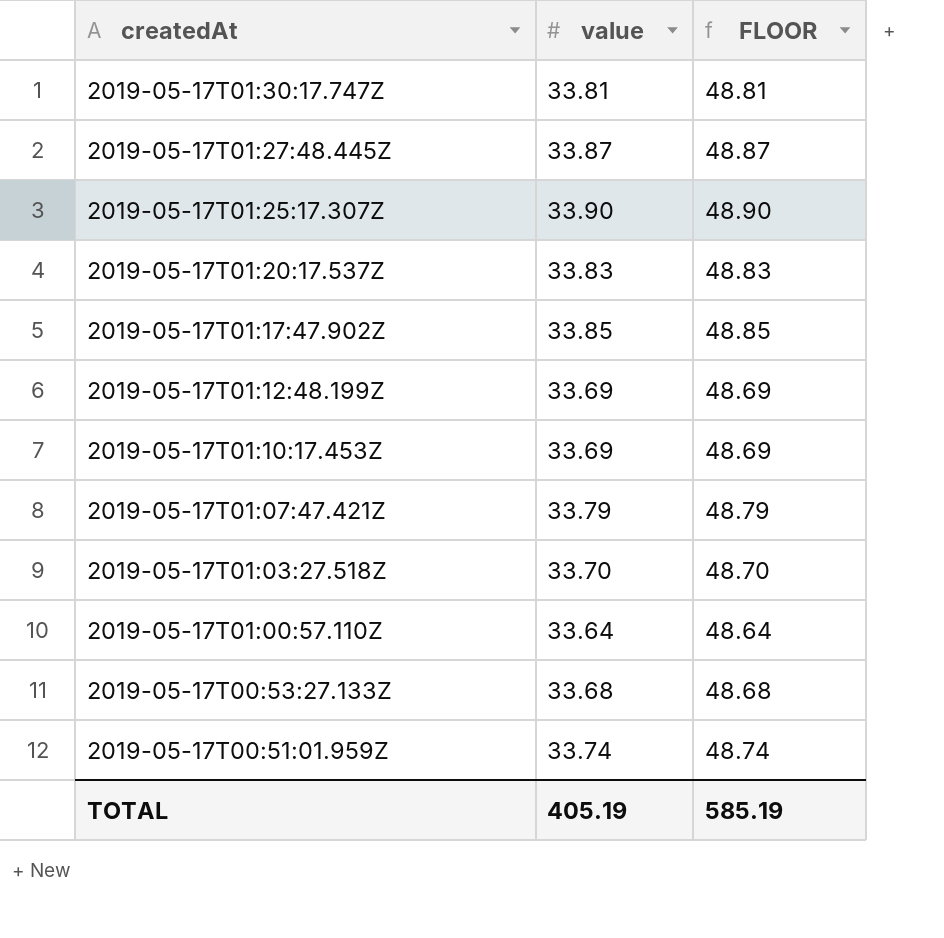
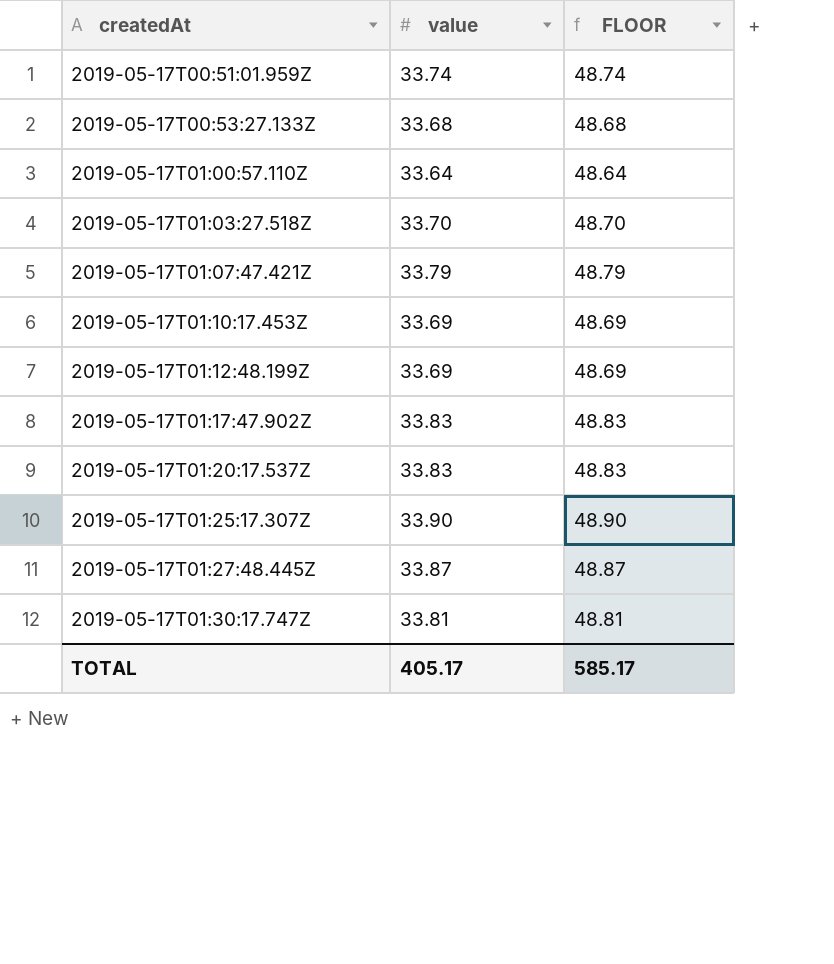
row order: createdAt descending -> createdAt ascending
2019-05-17T01:17:47.902Z | value: 33.85 -> 33.83
2019-05-17T01:17:47.902Z | FLOOR: 48.85 -> 48.83
TOTAL | value: 405.19 -> 405.17
TOTAL | FLOOR: 585.19 -> 585.17

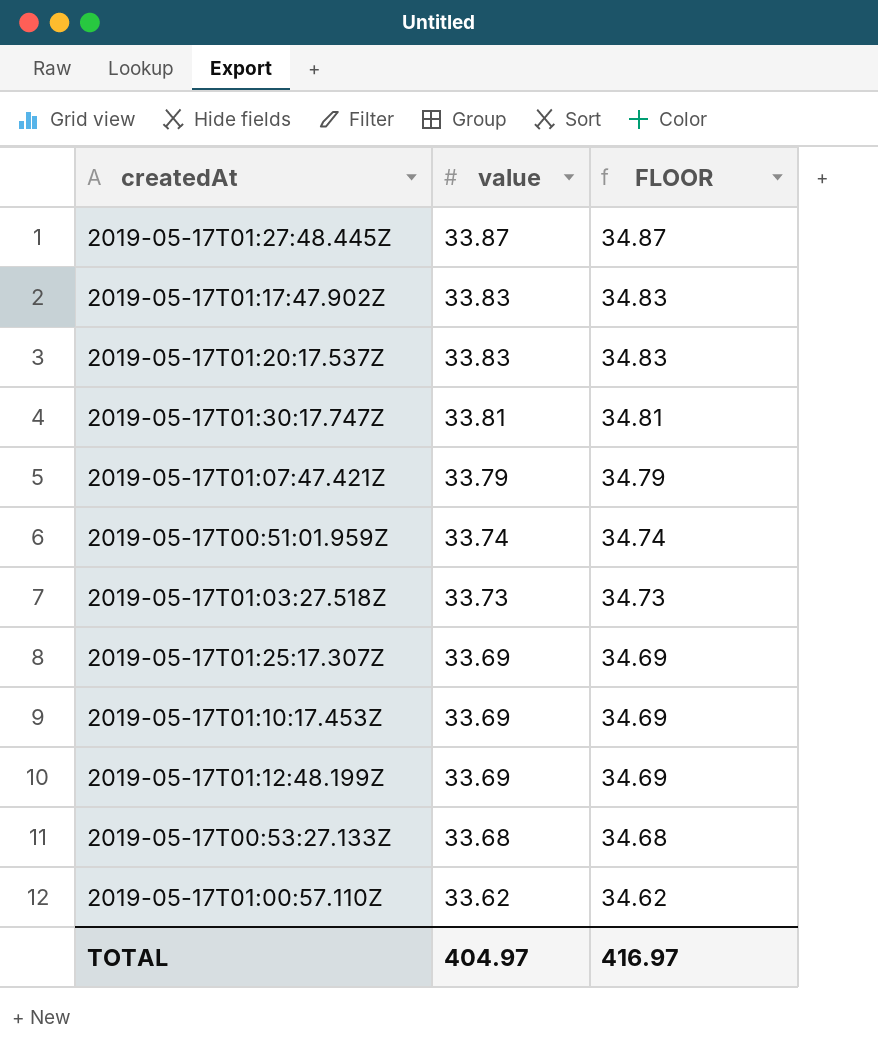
row order: createdAt ascending -> value descending
column FLOOR | formula: [value] + 15 -> [value] + 1
2019-05-17T01:03:27.518Z | value: 33.70 -> 33.73
2019-05-17T01:25:17.307Z | value: 33.90 -> 33.69
2019-05-17T01:00:57.110Z | value: 33.64 -> 33.62
TOTAL | value: 405.17 -> 404.97
TOTAL | FLOOR: 585.17 -> 416.97

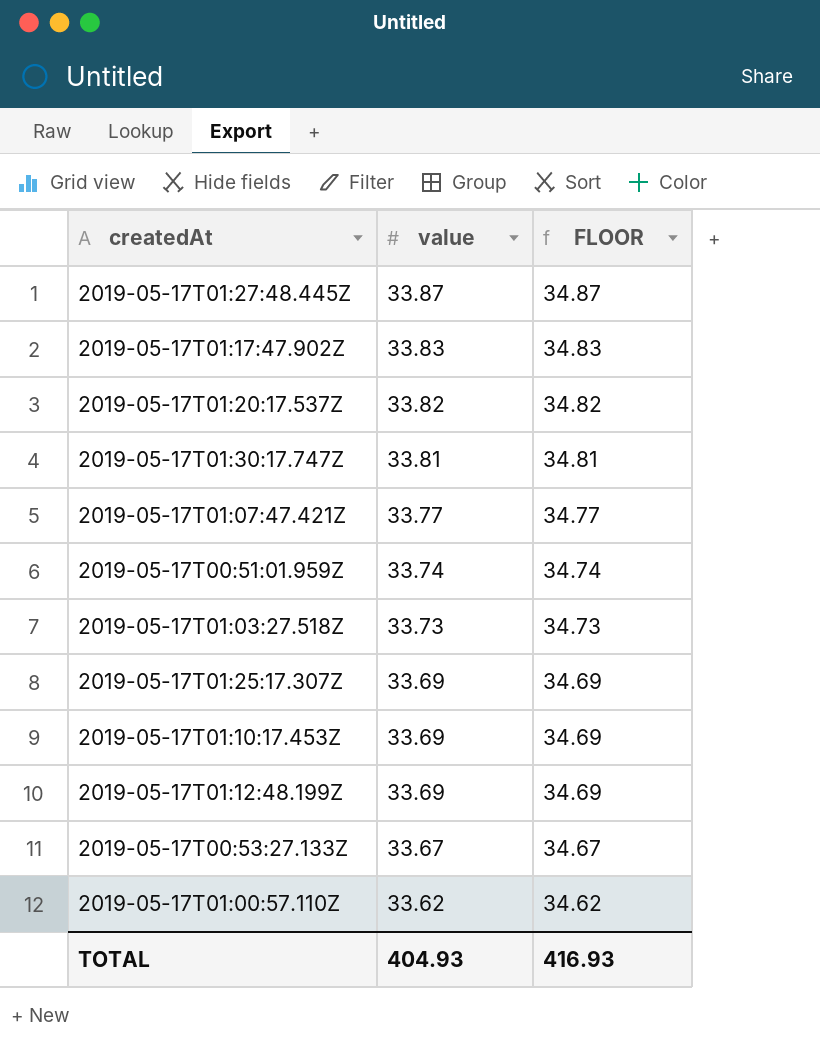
2019-05-17T01:20:17.537Z | value: 33.83 -> 33.82
2019-05-17T01:20:17.537Z | FLOOR: 34.83 -> 34.82
2019-05-17T01:07:47.421Z | value: 33.79 -> 33.77
2019-05-17T01:07:47.421Z | FLOOR: 34.79 -> 34.77
2019-05-17T00:53:27.133Z | value: 33.68 -> 33.67
2019-05-17T00:53:27.133Z | FLOOR: 34.68 -> 34.67
TOTAL | value: 404.97 -> 404.93
TOTAL | FLOOR: 416.97 -> 416.93

